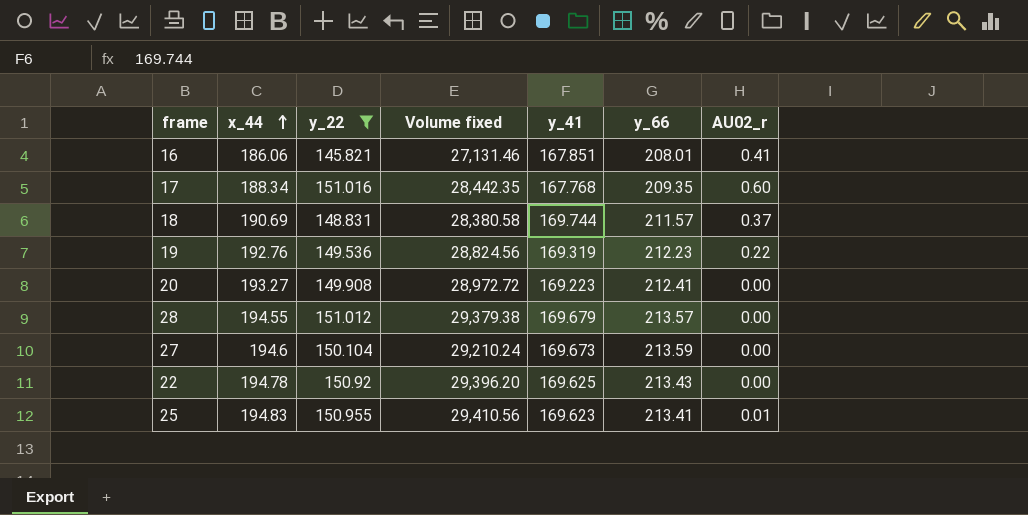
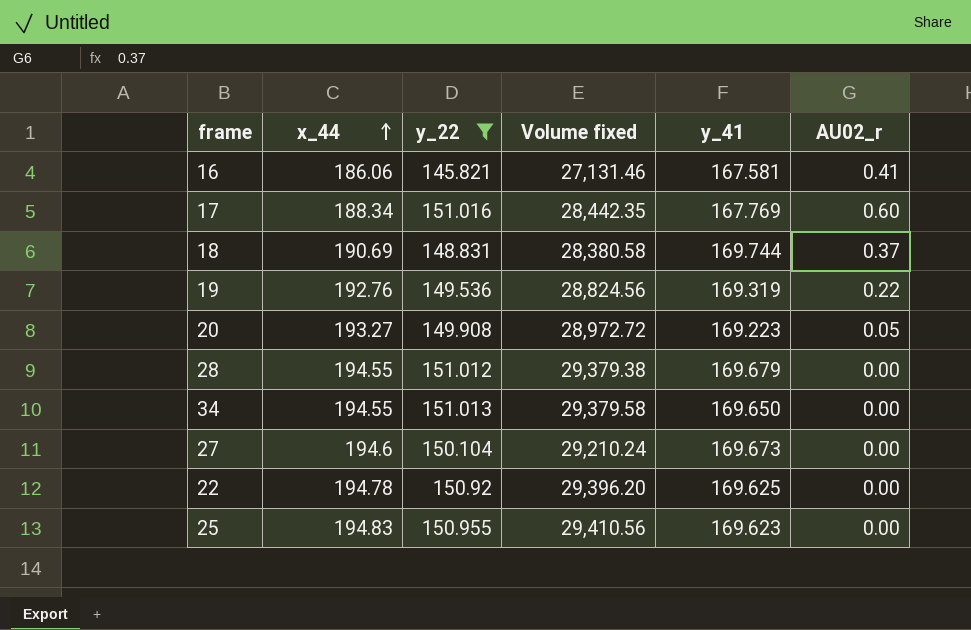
column y_66 | position: 6 -> none
16 | y_41: 167.851 -> 167.581
17 | y_41: 167.768 -> 167.769
20 | AU02_r: 0.00 -> 0.05
row 34: none -> 194.55 | 151.013 | 29,379.58 | 169.650 | 0.00
25 | AU02_r: 0.01 -> 0.00

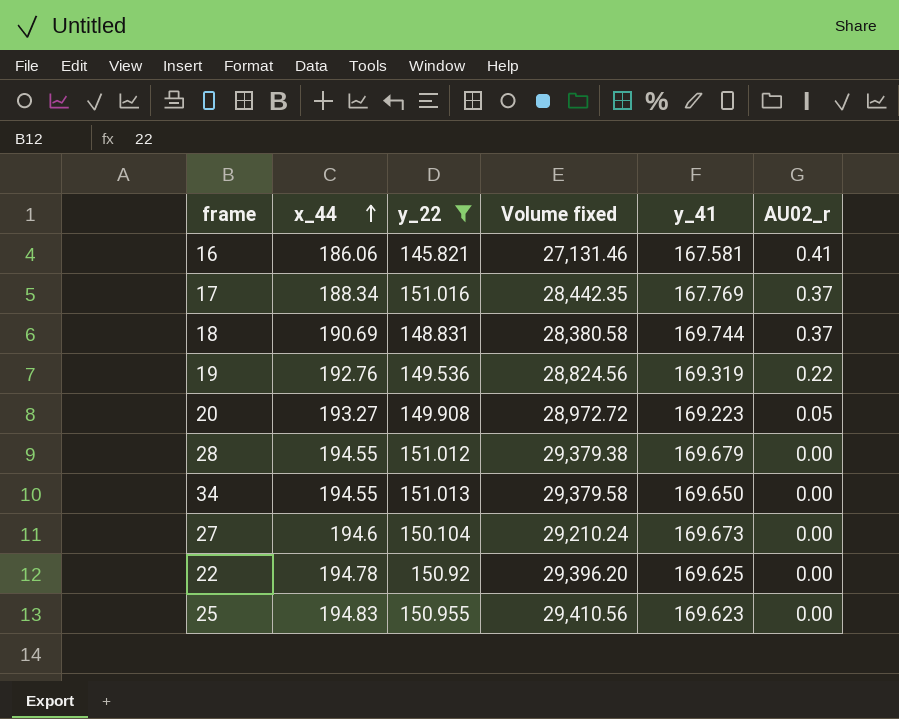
17 | AU02_r: 0.60 -> 0.37

